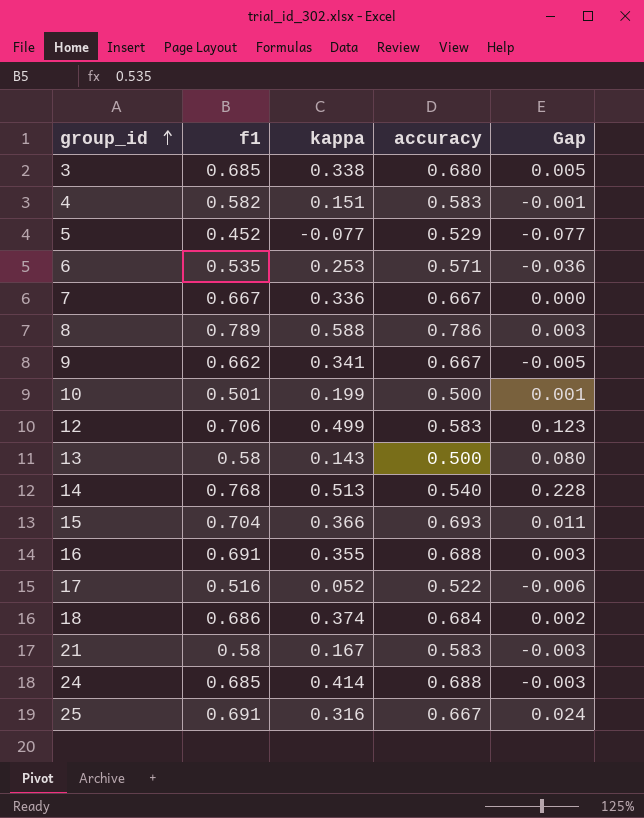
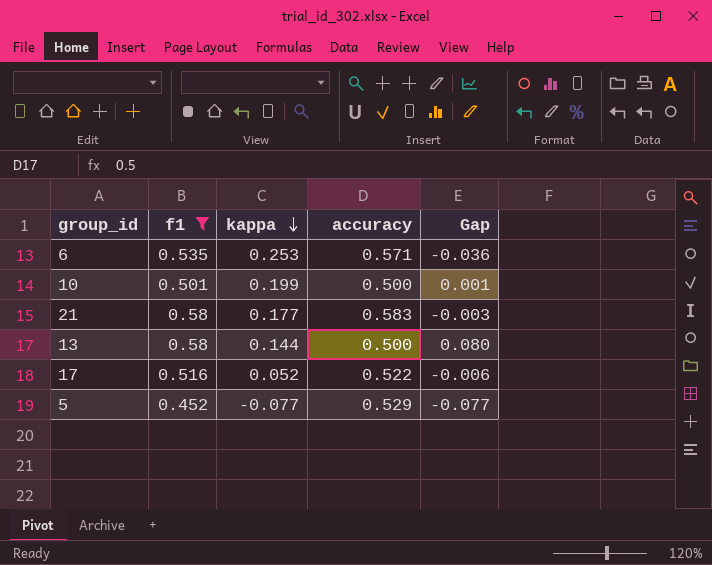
filter: none -> f1 <= 0.58
row order: group_id ascending -> kappa descending
21 | kappa: 0.167 -> 0.177
13 | kappa: 0.143 -> 0.144

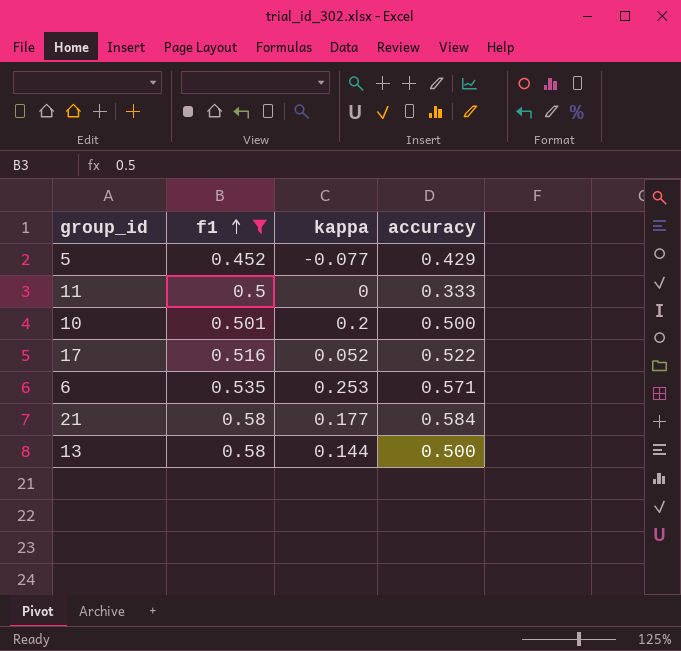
row order: kappa descending -> f1 ascending
column Gap | formula: [f1] - [accuracy] -> none
5 | accuracy: 0.529 -> 0.429
row 11: none -> 0.5 | 0 | 0.333
10 | kappa: 0.199 -> 0.2
21 | accuracy: 0.583 -> 0.584

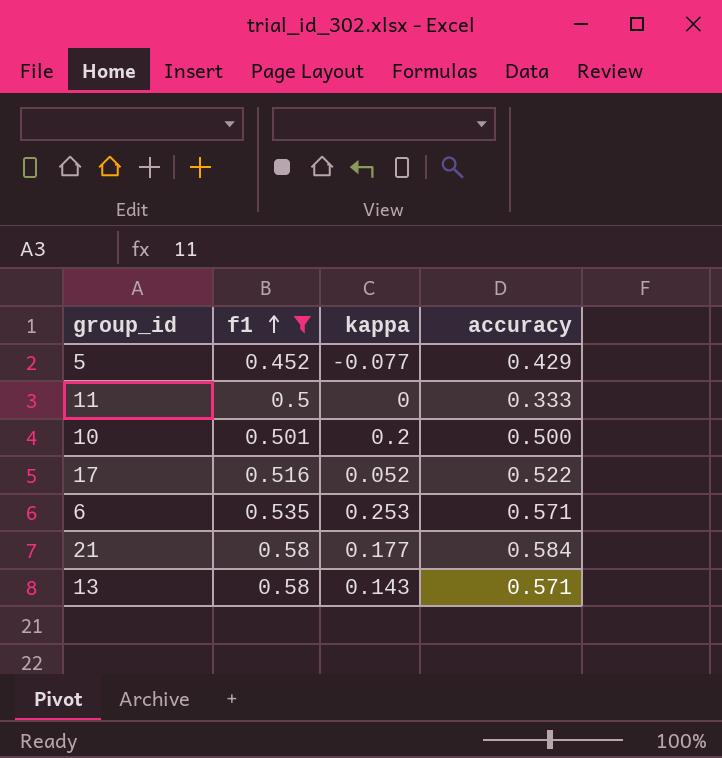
13 | kappa: 0.144 -> 0.143
13 | accuracy: 0.500 -> 0.571

